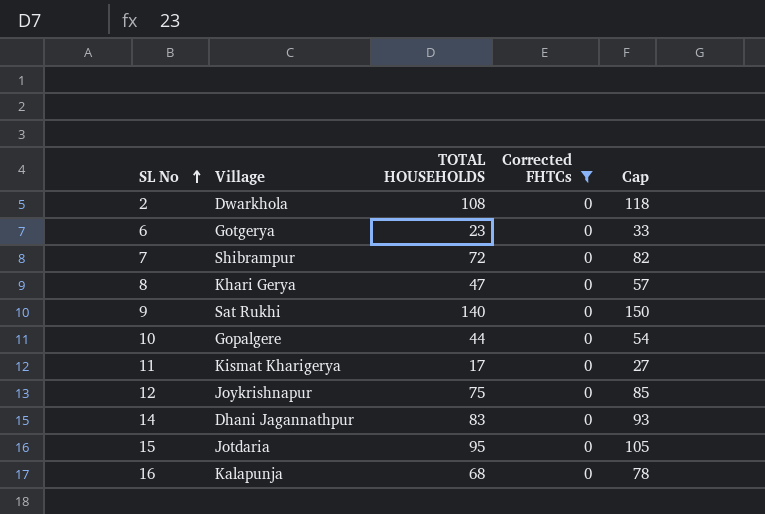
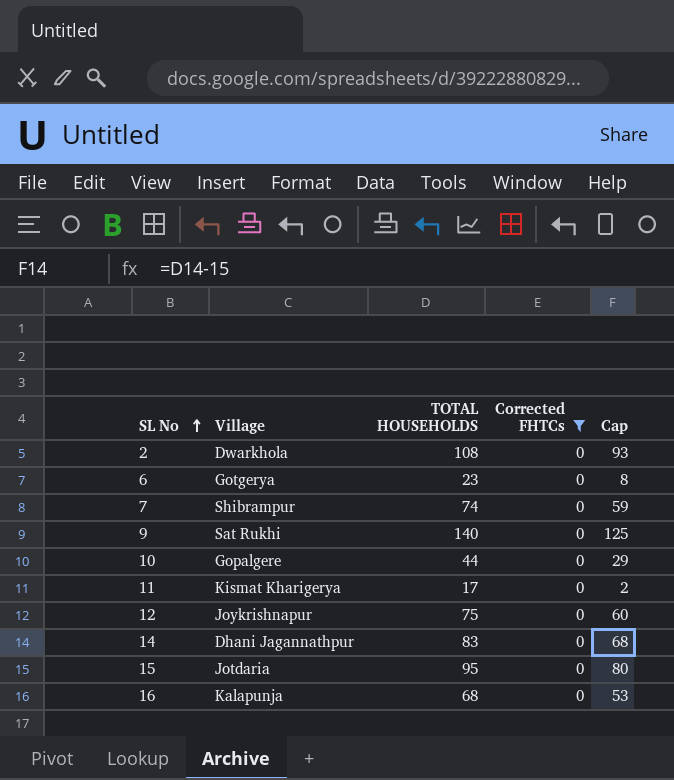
column Cap | formula: [TOTAL HOUSEHOLDS] + 10 -> [TOTAL HOUSEHOLDS] - 15
row 8: Khari Gerya | 47 | 0 | 57 -> none
7 | TOTAL HOUSEHOLDS: 72 -> 74

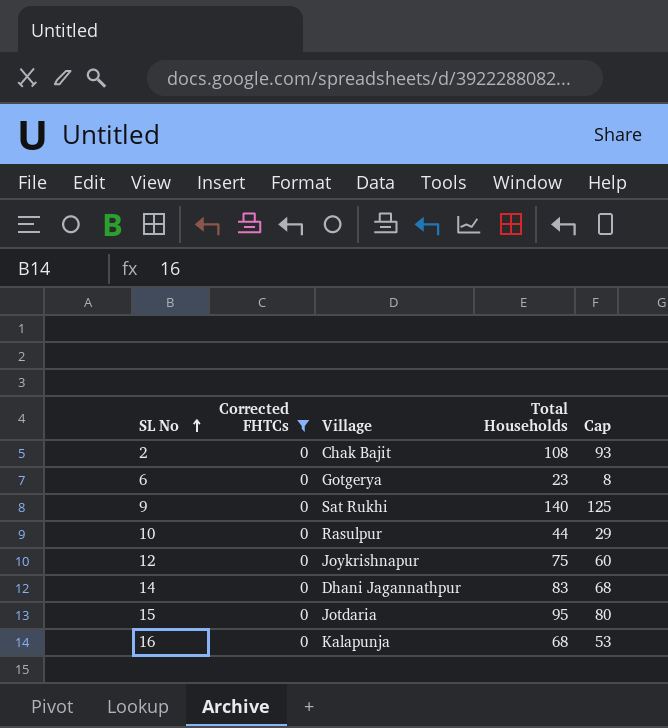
column Corrected FHTCs | position: 4 -> 2
column name: TOTAL HOUSEHOLDS -> Total Households
row 7: Shibrampur | 74 | 0 | 59 -> none
row 11: Kismat Kharigerya | 17 | 0 | 2 -> none
2 | Village: Dwarkhola -> Chak Bajit
10 | Village: Gopalgere -> Rasulpur

